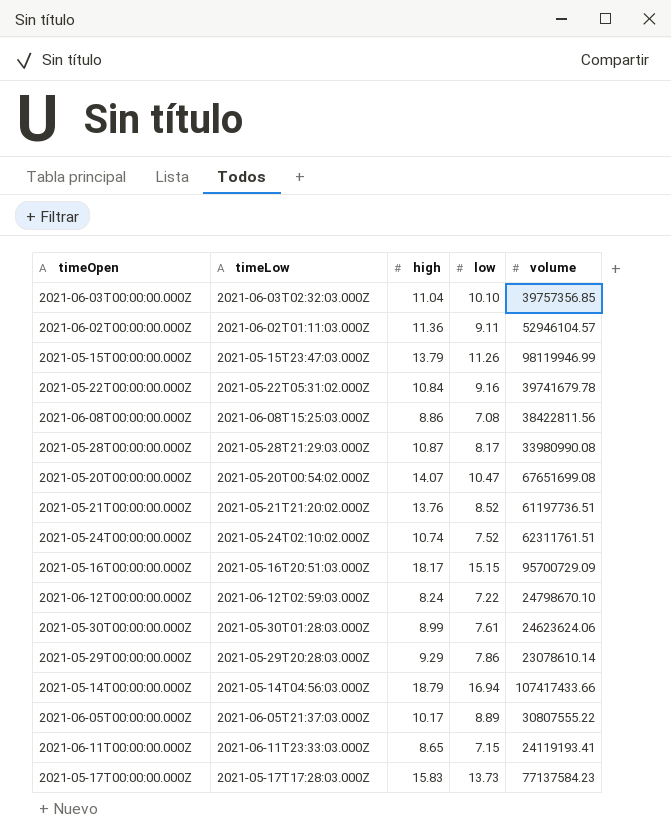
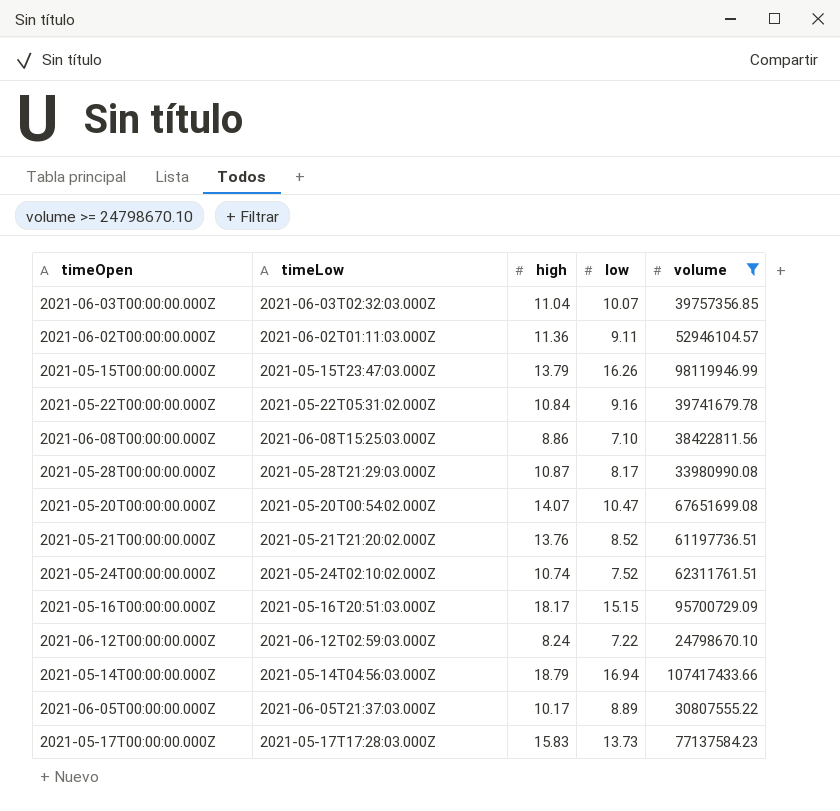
filter: none -> volume >= 24798670.10
2021-06-03T00:00:00.000Z | low: 10.10 -> 10.07
2021-05-15T00:00:00.000Z | low: 11.26 -> 16.26
2021-06-08T00:00:00.000Z | low: 7.08 -> 7.10

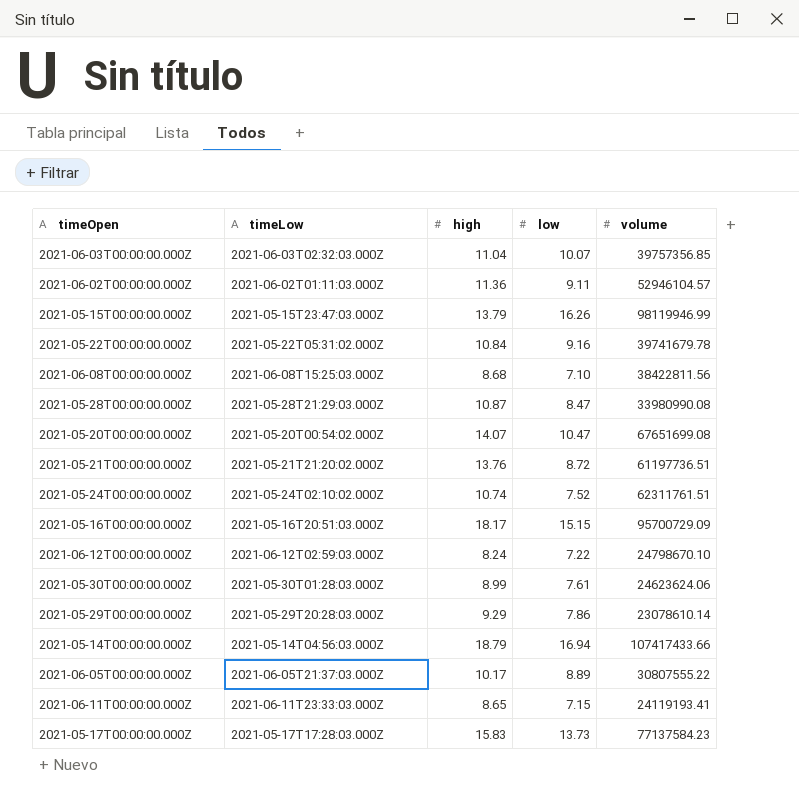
filter: volume >= 24798670.10 -> none
2021-06-08T00:00:00.000Z | high: 8.86 -> 8.68
2021-05-28T00:00:00.000Z | low: 8.17 -> 8.47
2021-05-21T00:00:00.000Z | low: 8.52 -> 8.72

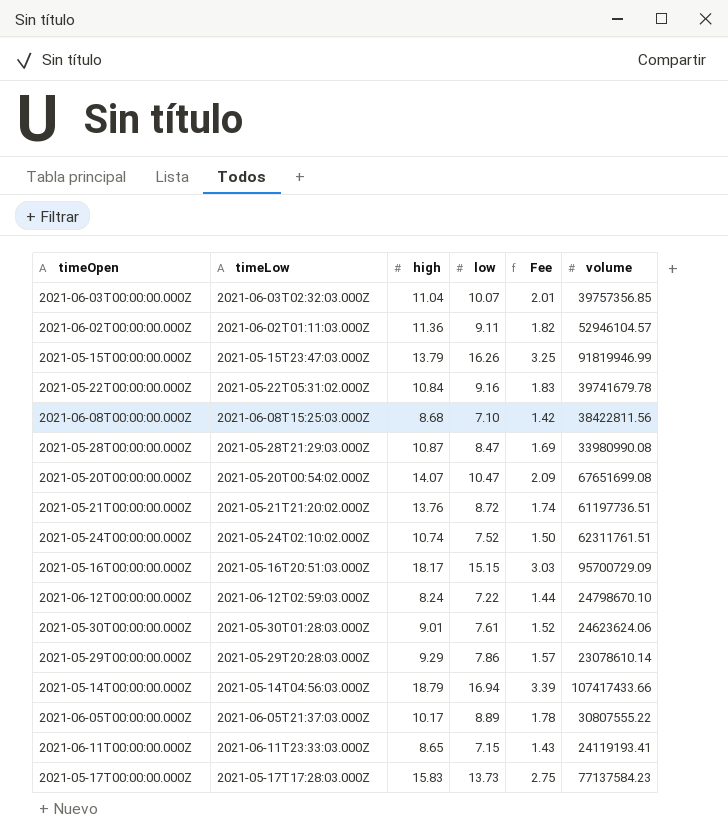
column Fee | formula: none -> [low] * 0.2
2021-05-15T00:00:00.000Z | volume: 98119946.99 -> 91819946.99
2021-05-30T00:00:00.000Z | high: 8.99 -> 9.01

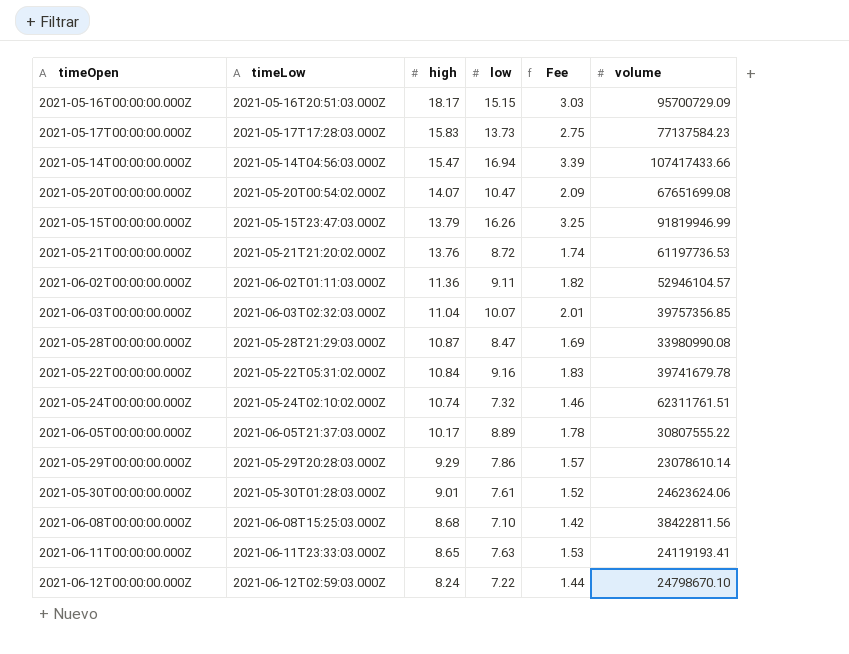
row order: none -> high descending
2021-05-14T00:00:00.000Z | high: 18.79 -> 15.47
2021-05-21T00:00:00.000Z | volume: 61197736.51 -> 61197736.53
2021-05-24T00:00:00.000Z | low: 7.52 -> 7.32
2021-05-24T00:00:00.000Z | Fee: 1.50 -> 1.46
2021-06-11T00:00:00.000Z | low: 7.15 -> 7.63
2021-06-11T00:00:00.000Z | Fee: 1.43 -> 1.53

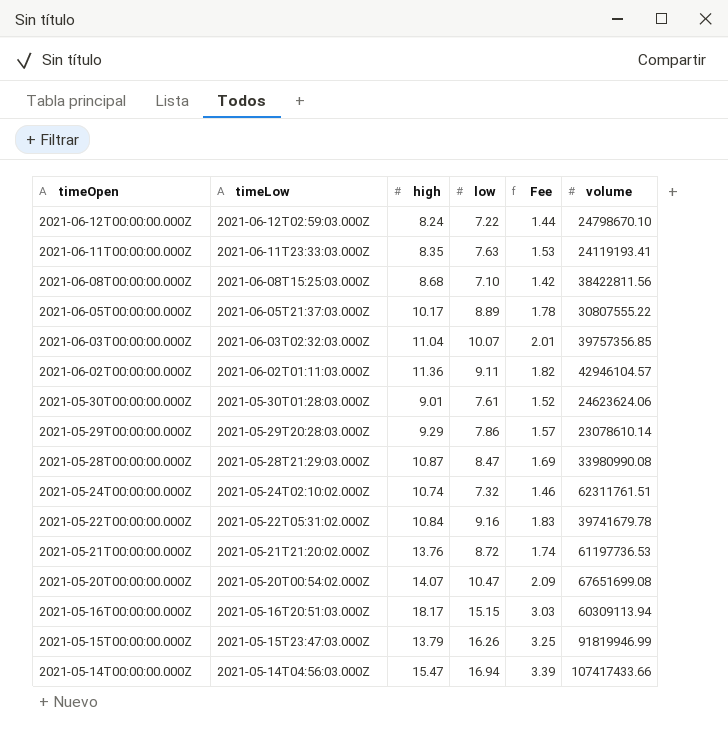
row order: high descending -> timeOpen descending
row 2021-05-17T00:00:00.000Z: 2021-05-17T17:28:03.000Z | 15.83 | 13.73 | 2.75 | 77137584.23 -> none
2021-06-11T00:00:00.000Z | high: 8.65 -> 8.35
2021-06-02T00:00:00.000Z | volume: 52946104.57 -> 42946104.57
2021-05-16T00:00:00.000Z | volume: 95700729.09 -> 60309113.94

